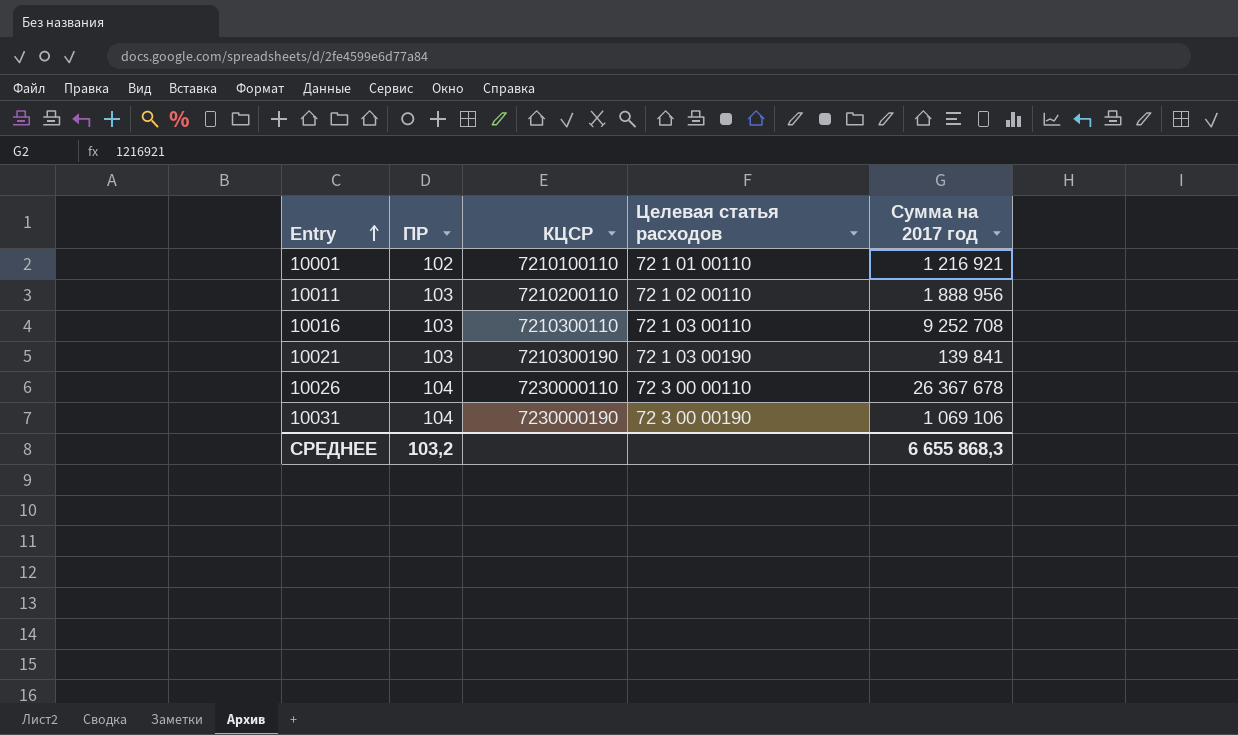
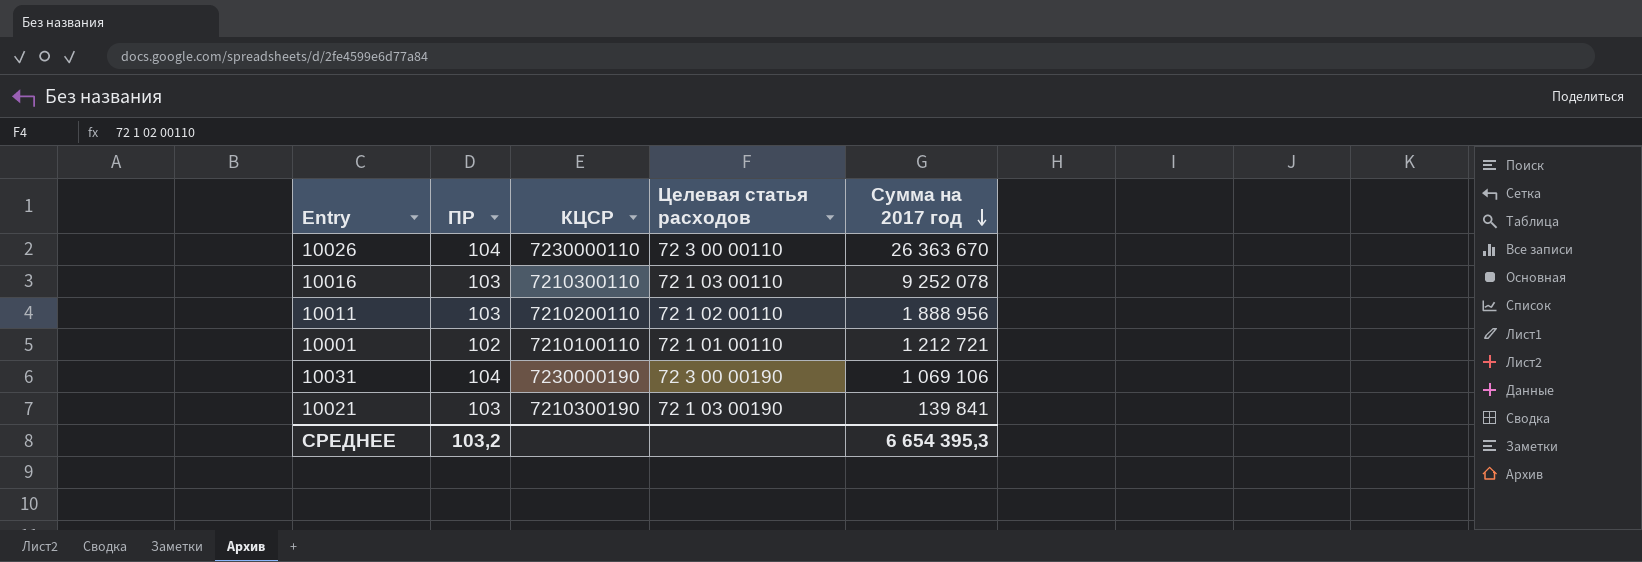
row order: Entry ascending -> Сумма на 2017 год descending
10026 | Сумма на 2017 год: 26 367 678 -> 26 363 670
10016 | Сумма на 2017 год: 9 252 708 -> 9 252 078
10001 | Сумма на 2017 год: 1 216 921 -> 1 212 721
СРЕДНЕЕ | Сумма на 2017 год: 6 655 868,3 -> 6 654 395,3

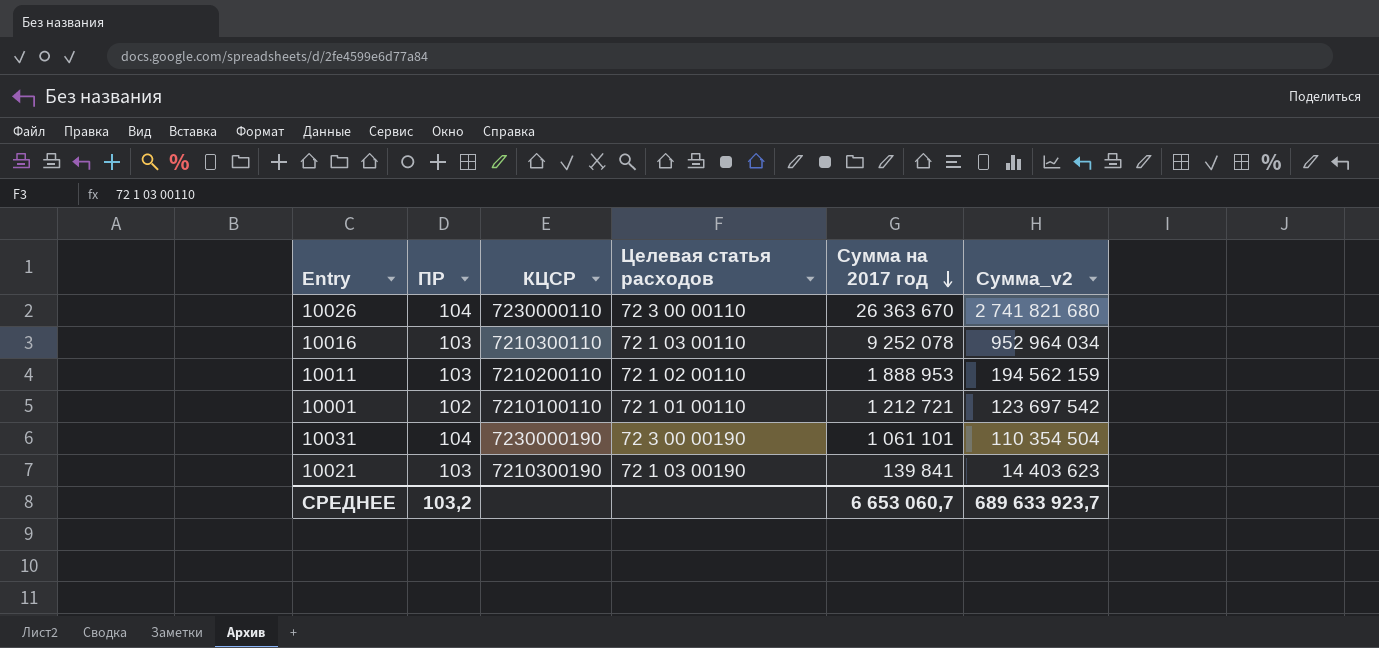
column Сумма_v2 | formula: none -> [ПР] * [Сумма на 2017 год]
10011 | Сумма на 2017 год: 1 888 956 -> 1 888 953
10031 | Сумма на 2017 год: 1 069 106 -> 1 061 101
СРЕДНЕЕ | Сумма на 2017 год: 6 654 395,3 -> 6 653 060,7

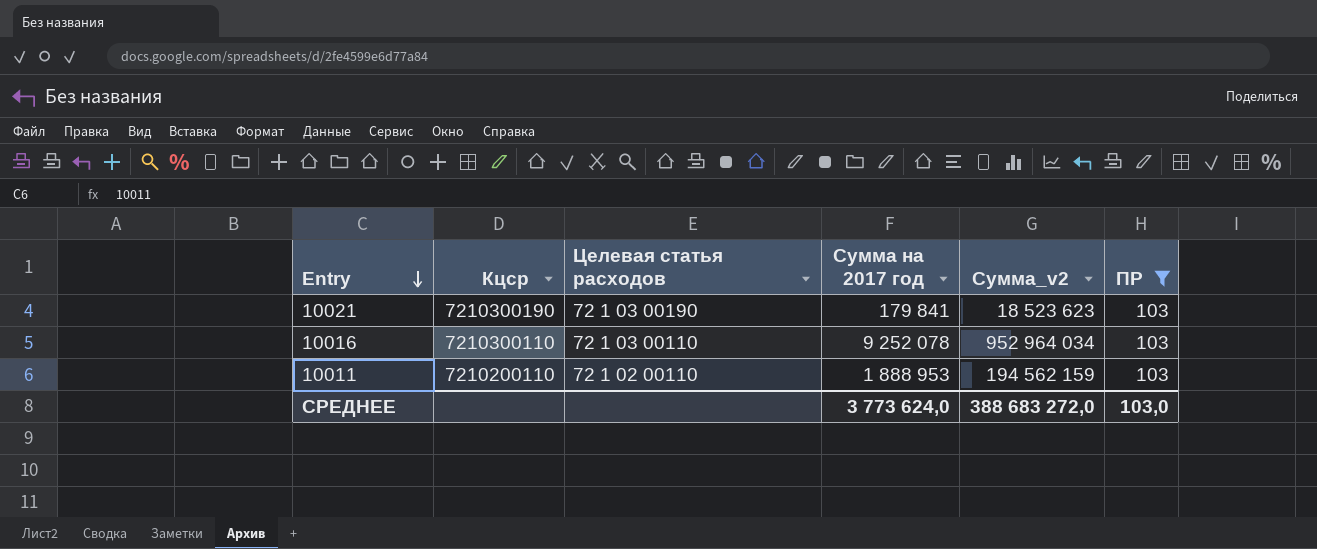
filter: none -> ПР = 103
row order: Сумма на 2017 год descending -> Entry descending
column name: КЦСР -> Кцср
column ПР | position: 2 -> 6
10021 | Сумма на 2017 год: 139 841 -> 179 841
10021 | Сумма_v2: 14 403 623 -> 18 523 623
СРЕДНЕЕ | Сумма на 2017 год: 6 653 060,7 -> 3 773 624,0
СРЕДНЕЕ | Сумма_v2: 689 633 923,7 -> 388 683 272,0
СРЕДНЕЕ | ПР: 103,2 -> 103,0

